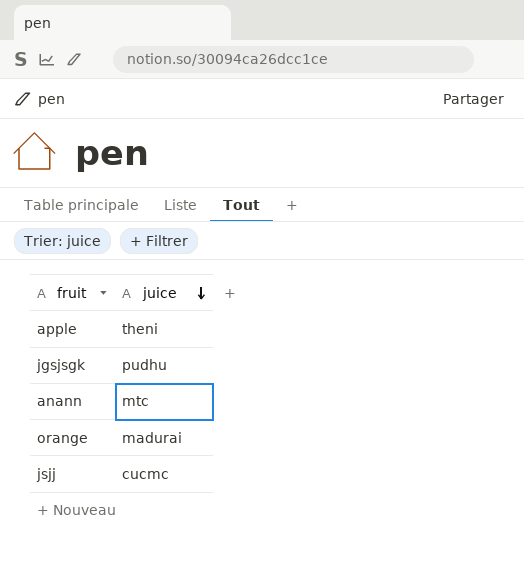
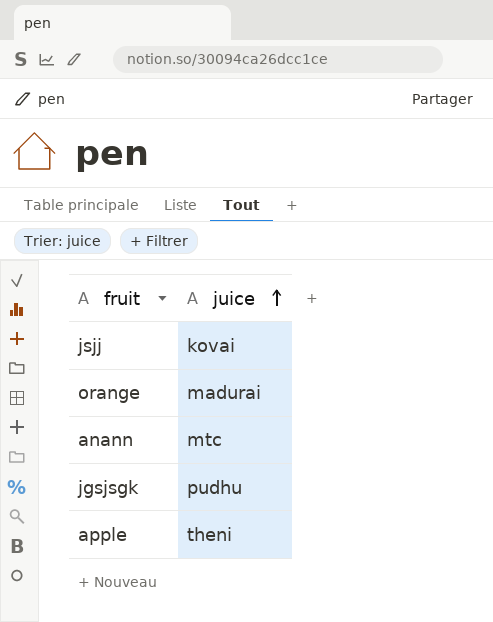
row order: juice descending -> juice ascending
jsjj | juice: cucmc -> kovai

